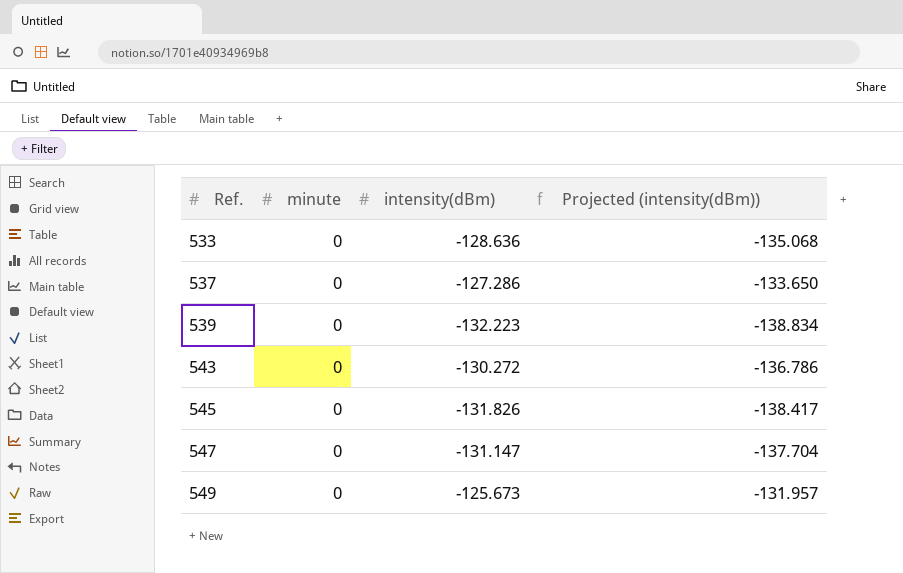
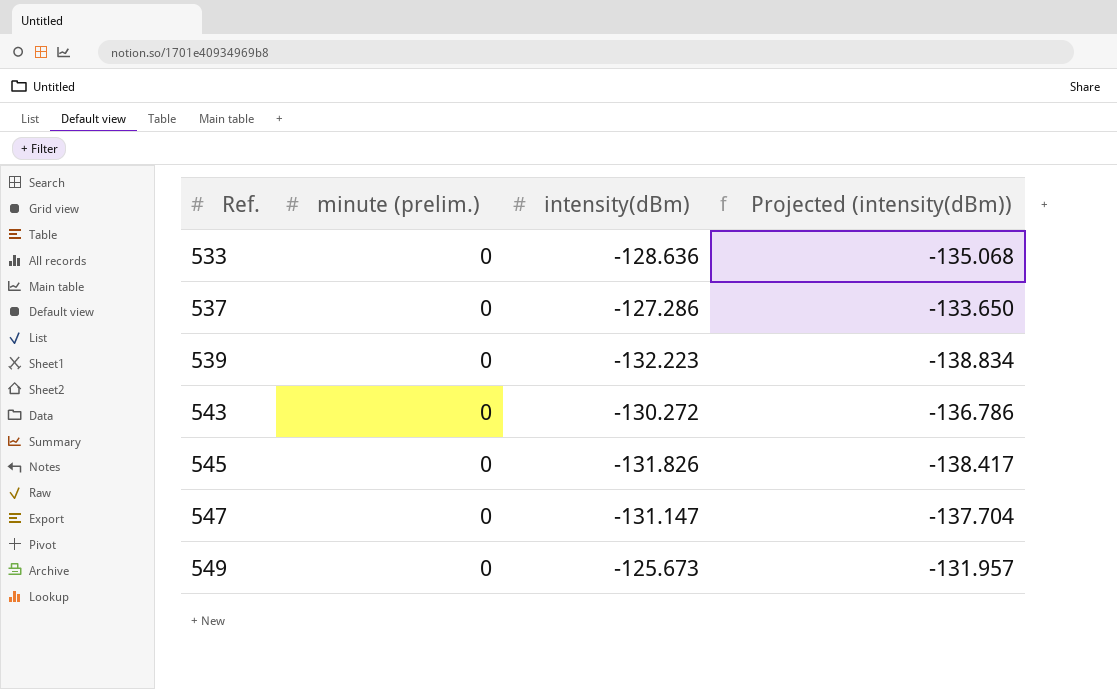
column name: minute -> minute (prelim.)

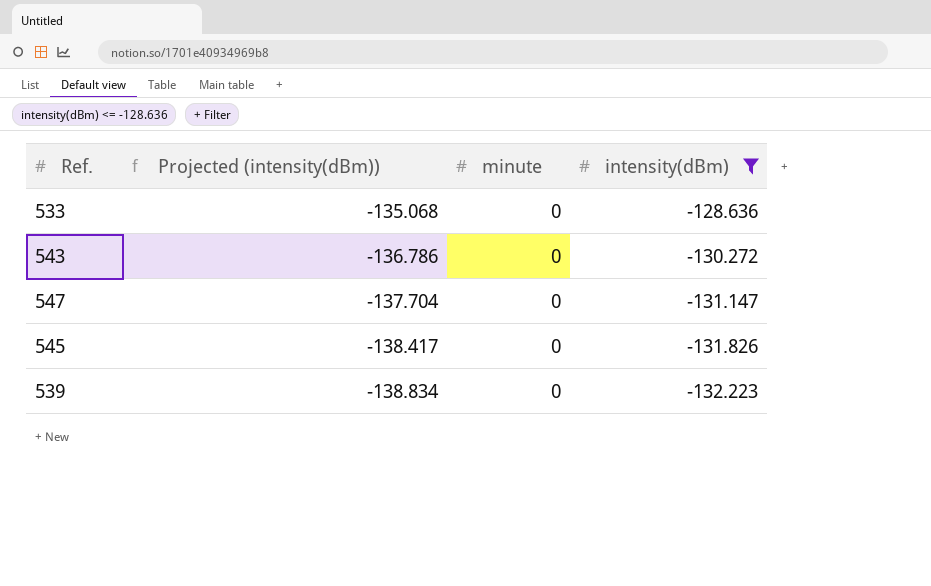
filter: none -> intensity(dBm) <= -128.636
row order: Ref. ascending -> Projected (intensity(dBm)) descending
column Projected (intensity(dBm)) | position: 4 -> 2
column name: minute (prelim.) -> minute

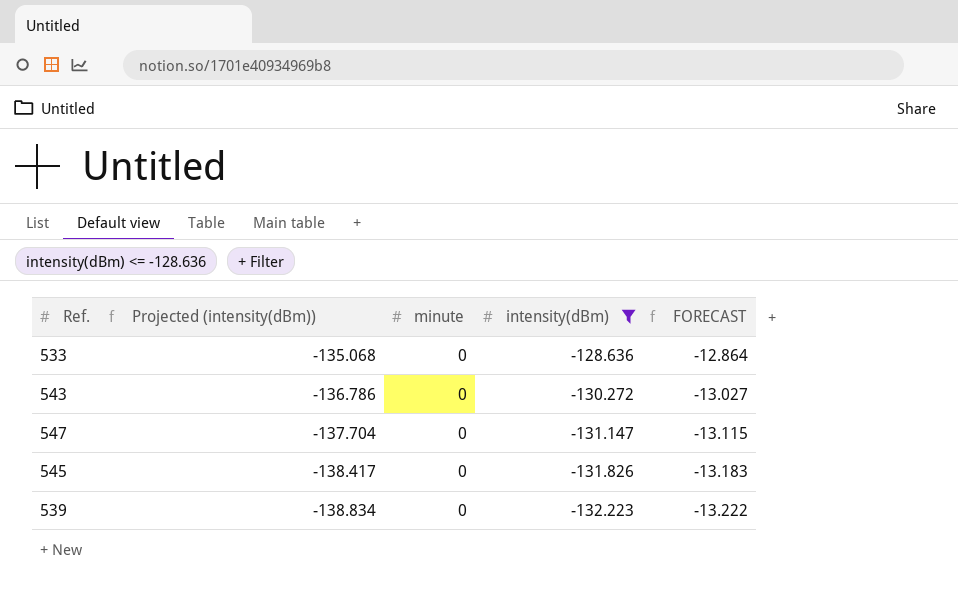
column FORECAST | formula: none -> [intensity(dBm)] * 0.1

